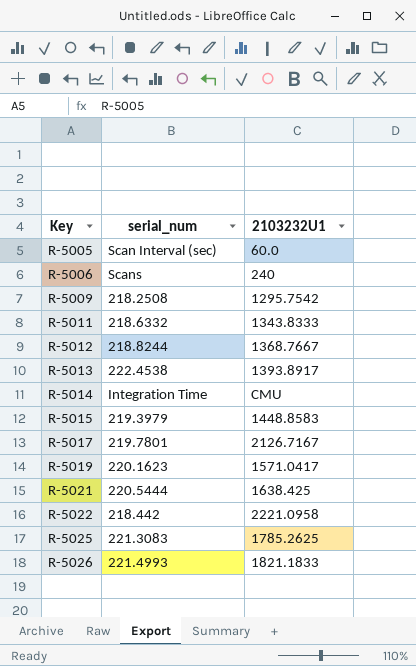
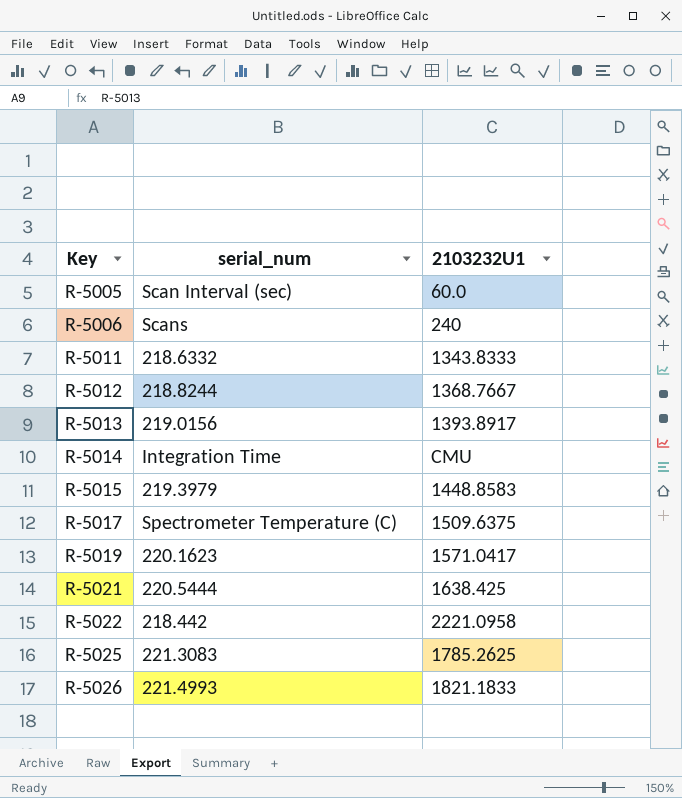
row R-5009: 218.2508 | 1295.7542 -> none
R-5013 | serial_num: 222.4538 -> 219.0156
R-5017 | serial_num: 219.7801 -> Spectrometer Temperature (C)
R-5017 | 2103232U1: 2126.7167 -> 1509.6375

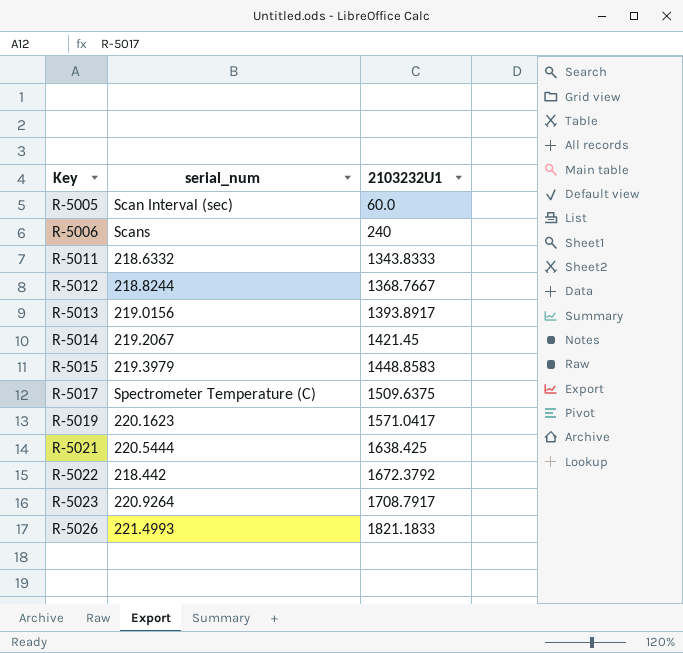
row R-5025: 221.3083 | 1785.2625 -> none
R-5014 | serial_num: Integration Time -> 219.2067
R-5014 | 2103232U1: CMU -> 1421.45
R-5022 | 2103232U1: 2221.0958 -> 1672.3792
row R-5023: none -> 220.9264 | 1708.7917

